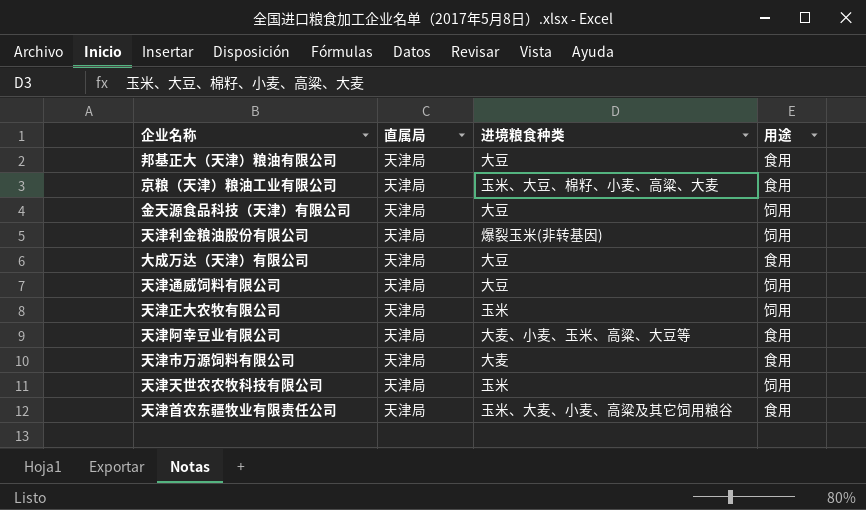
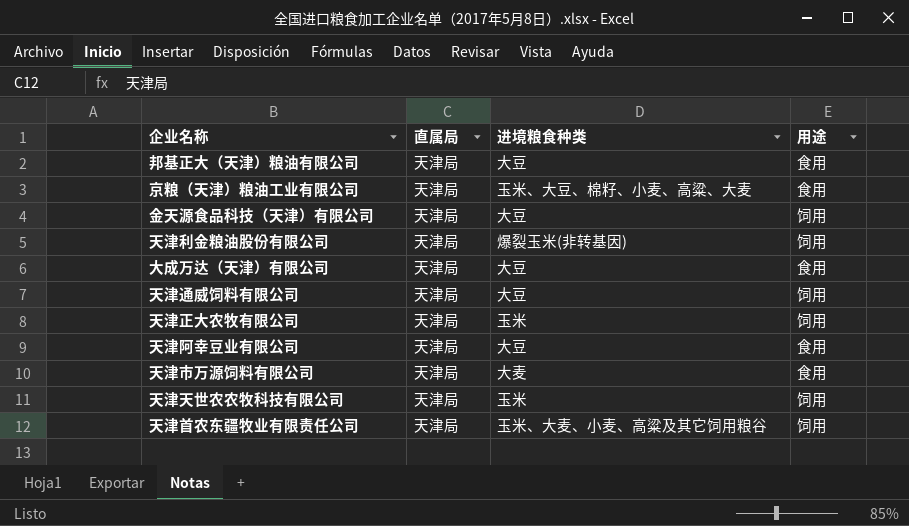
天津阿幸豆业有限公司 | 进境粮食种类: 大麦、小麦、玉米、高粱、大豆等 -> 大豆
天津首农东疆牧业有限责任公司 | 用途: 食用 -> 饲用

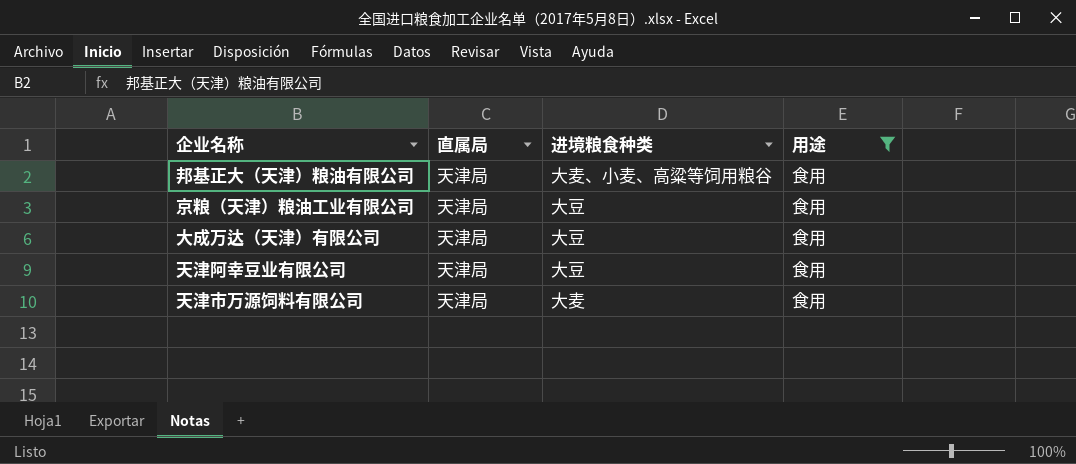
filter: none -> 用途 = 食用
邦基正大（天津）粮油有限公司 | 进境粮食种类: 大豆 -> 大麦、小麦、高粱等饲用粮谷
京粮（天津）粮油工业有限公司 | 进境粮食种类: 玉米、大豆、棉籽、小麦、高粱、大麦 -> 大豆

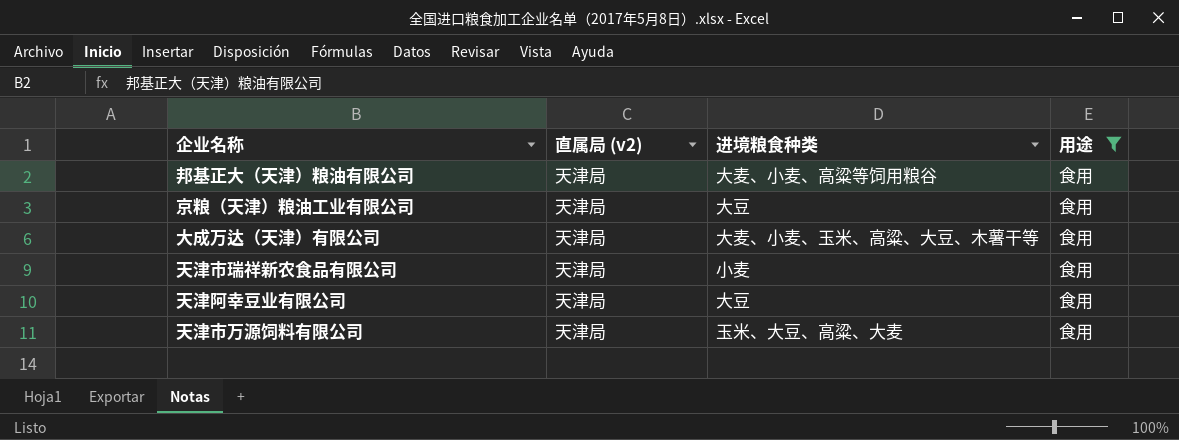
column name: 直属局 -> 直属局 (v2)
大成万达（天津）有限公司 | 进境粮食种类: 大豆 -> 大麦、小麦、玉米、高粱、大豆、木薯干等
row 天津市瑞祥新农食品有限公司: none -> 天津局 | 小麦 | 食用
天津市万源饲料有限公司 | 进境粮食种类: 大麦 -> 玉米、大豆、高粱、大麦

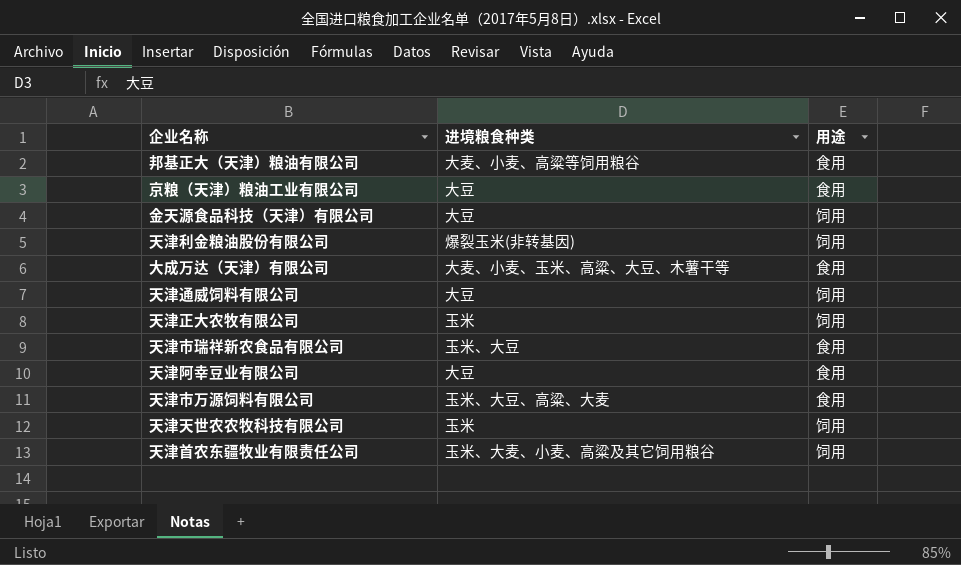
filter: 用途 = 食用 -> none
column 直属局 (v2) | position: 2 -> none
天津市瑞祥新农食品有限公司 | 进境粮食种类: 小麦 -> 玉米、大豆

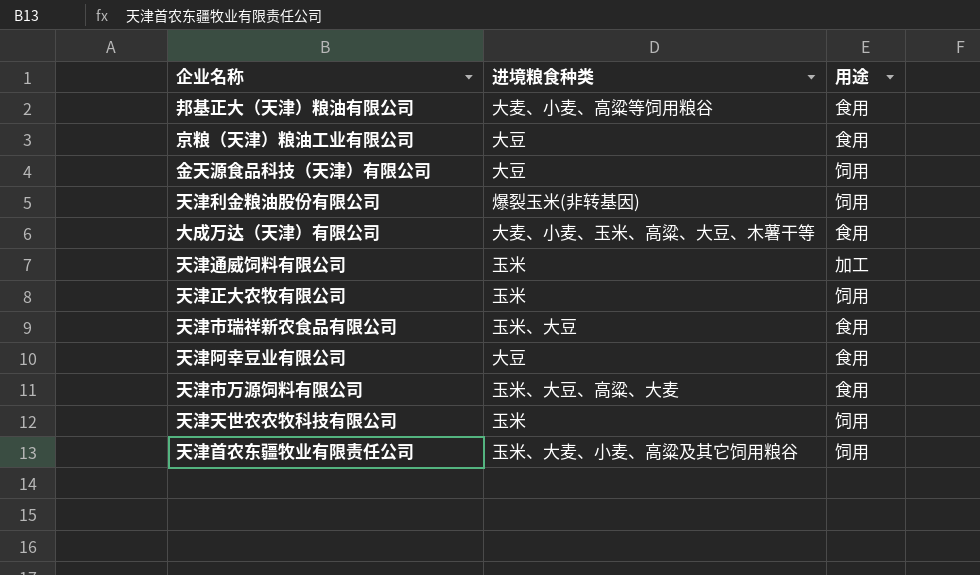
天津通威饲料有限公司 | 进境粮食种类: 大豆 -> 玉米
天津通威饲料有限公司 | 用途: 饲用 -> 加工

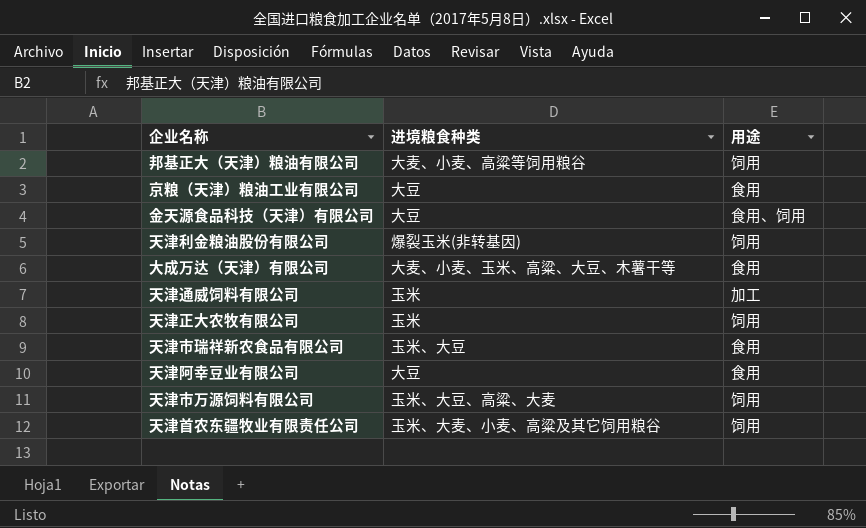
row 天津天世农农牧科技有限公司: 玉米 | 饲用 -> none
邦基正大（天津）粮油有限公司 | 用途: 食用 -> 饲用
金天源食品科技（天津）有限公司 | 用途: 饲用 -> 食用、饲用
天津市万源饲料有限公司 | 用途: 食用 -> 饲用

